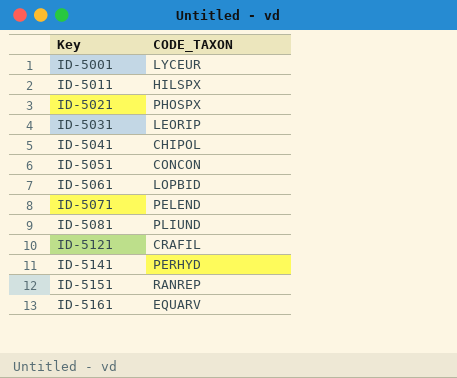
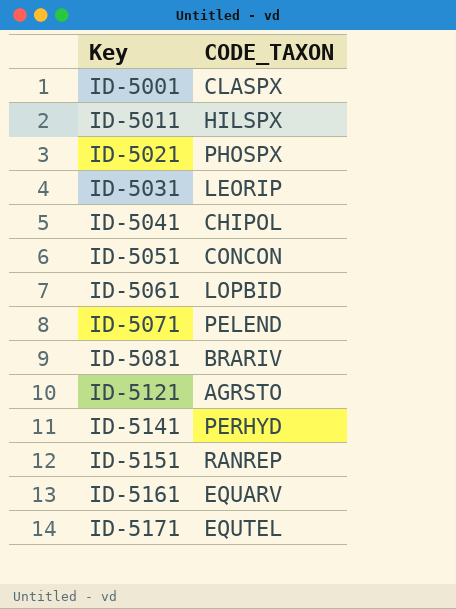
ID-5001 | CODE_TAXON: LYCEUR -> CLASPX
ID-5081 | CODE_TAXON: PLIUND -> BRARIV
ID-5121 | CODE_TAXON: CRAFIL -> AGRSTO
row ID-5171: none -> EQUTEL

